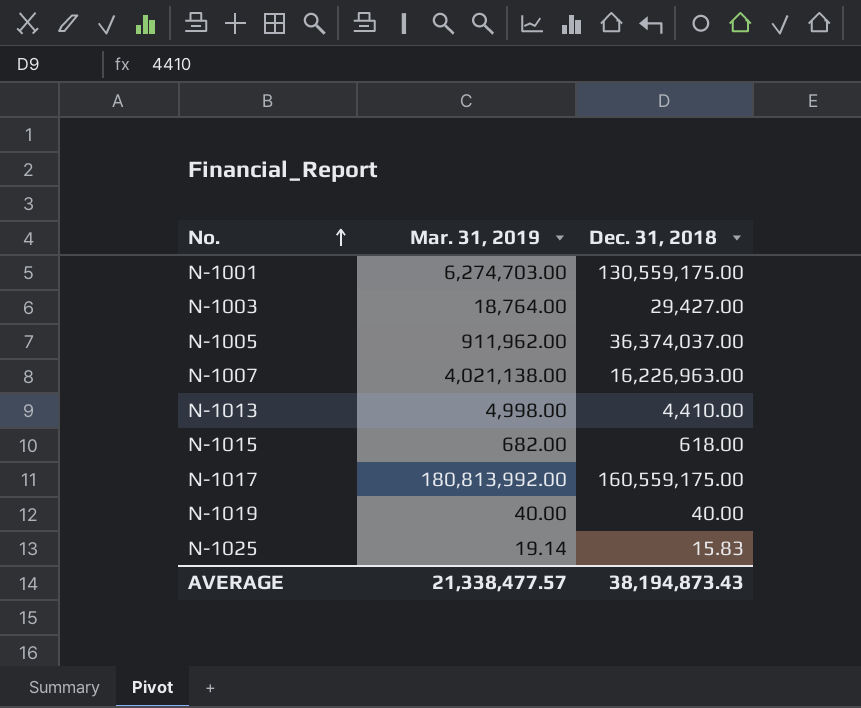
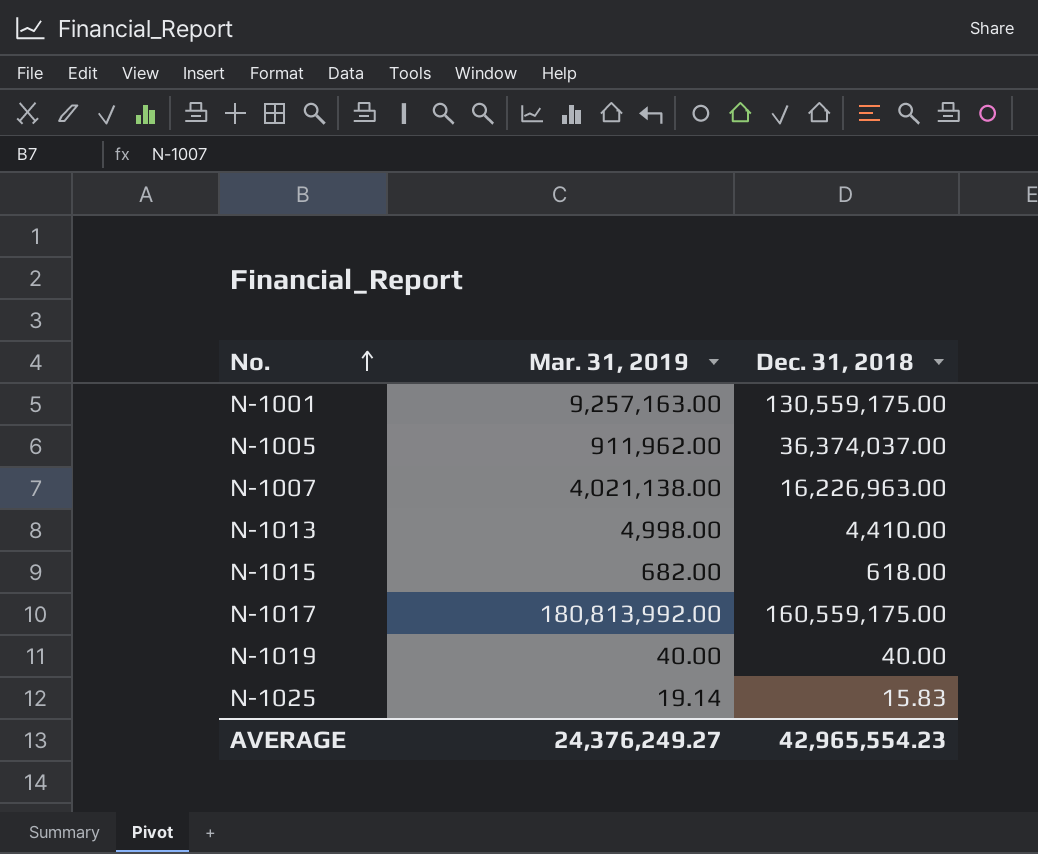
row N-1003: 18,764.00 | 29,427.00 -> none
N-1001 | Mar. 31, 2019: 6,274,703.00 -> 9,257,163.00
AVERAGE | Mar. 31, 2019: 21,338,477.57 -> 24,376,249.27
AVERAGE | Dec. 31, 2018: 38,194,873.43 -> 42,965,554.23

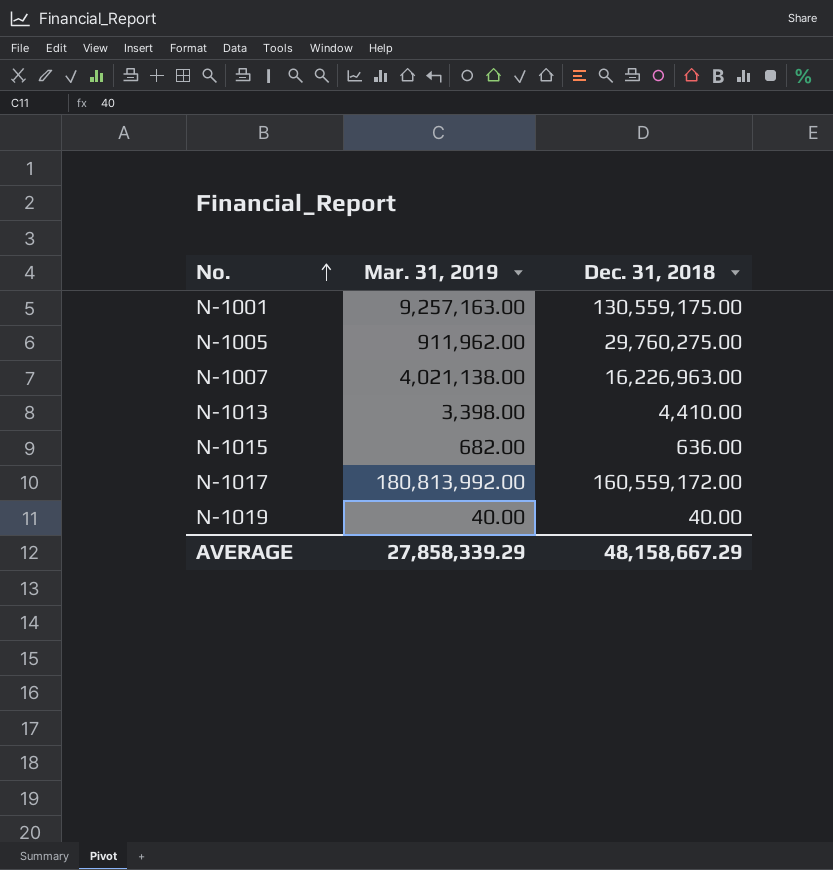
row N-1025: 19.14 | 15.83 -> none
N-1005 | Dec. 31, 2018: 36,374,037.00 -> 29,760,275.00
N-1013 | Mar. 31, 2019: 4,998.00 -> 3,398.00
N-1015 | Dec. 31, 2018: 618.00 -> 636.00
N-1017 | Dec. 31, 2018: 160,559,175.00 -> 160,559,172.00
AVERAGE | Mar. 31, 2019: 24,376,249.27 -> 27,858,339.29
AVERAGE | Dec. 31, 2018: 42,965,554.23 -> 48,158,667.29

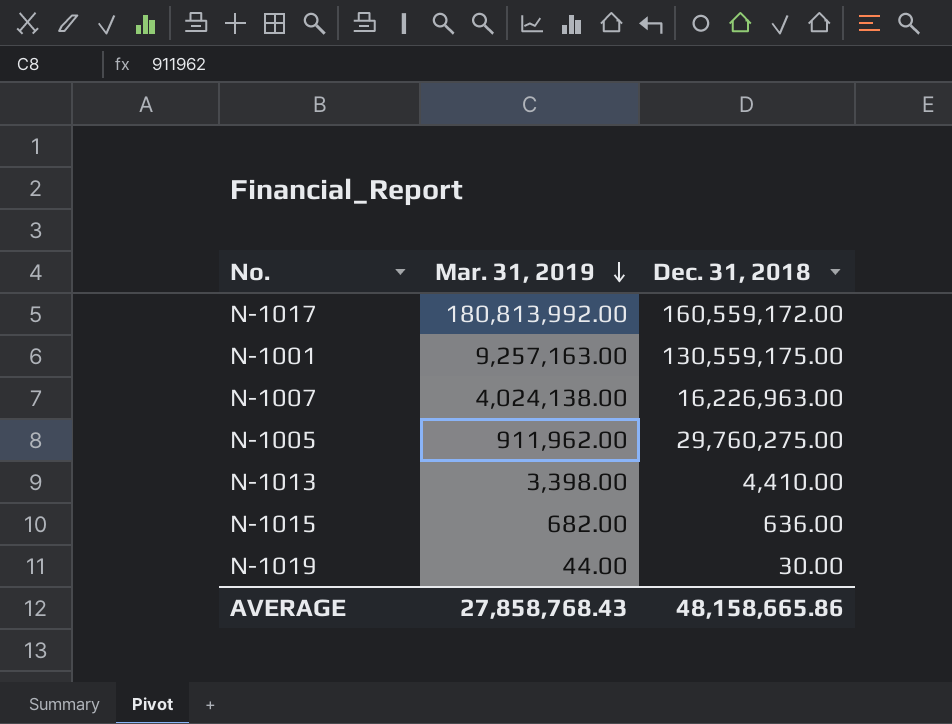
row order: No. ascending -> Mar. 31, 2019 descending
N-1007 | Mar. 31, 2019: 4,021,138.00 -> 4,024,138.00
N-1019 | Mar. 31, 2019: 40.00 -> 44.00
N-1019 | Dec. 31, 2018: 40.00 -> 30.00
AVERAGE | Mar. 31, 2019: 27,858,339.29 -> 27,858,768.43
AVERAGE | Dec. 31, 2018: 48,158,667.29 -> 48,158,665.86

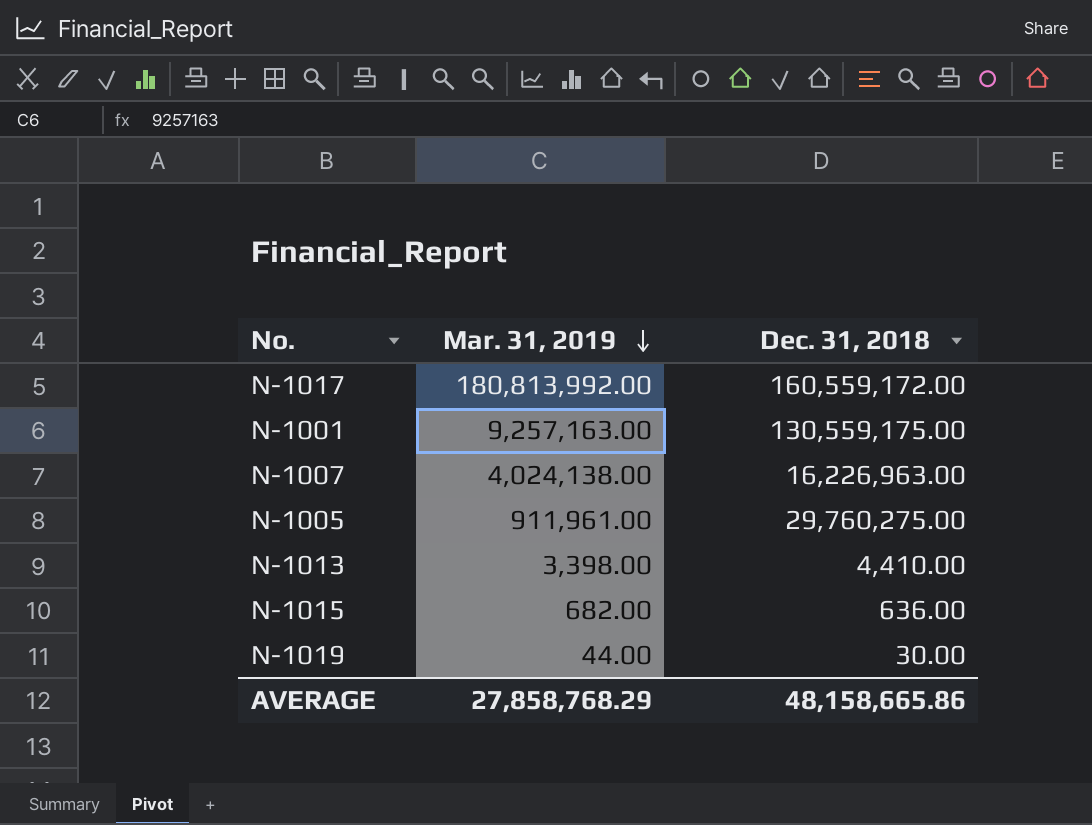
N-1005 | Mar. 31, 2019: 911,962.00 -> 911,961.00
AVERAGE | Mar. 31, 2019: 27,858,768.43 -> 27,858,768.29

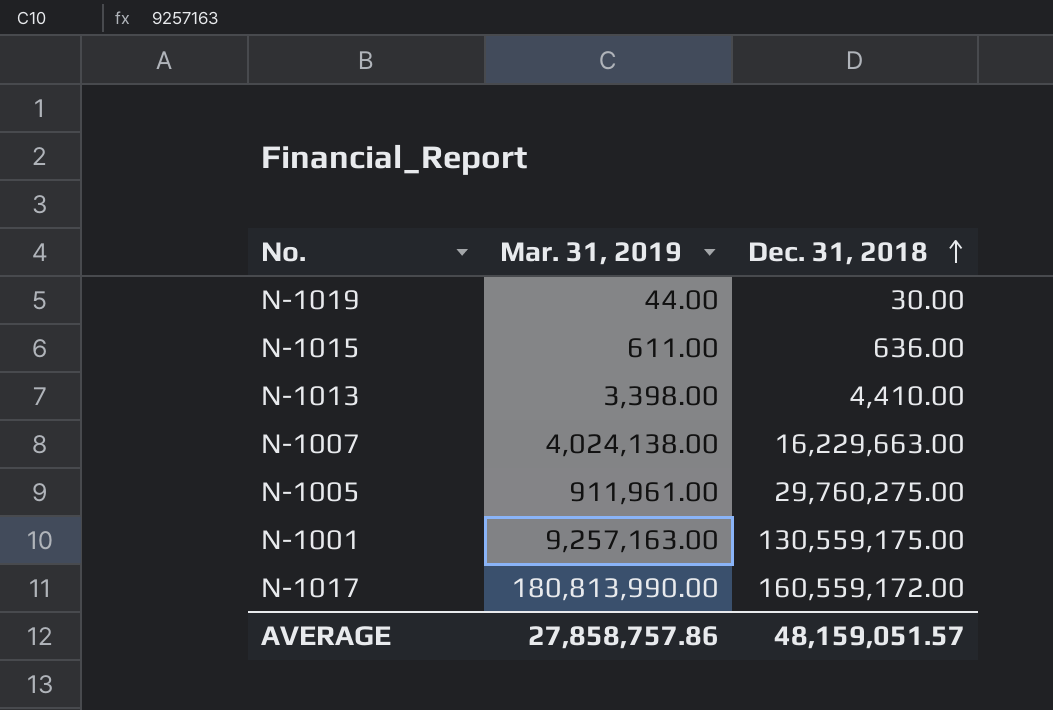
row order: Mar. 31, 2019 descending -> Dec. 31, 2018 ascending
N-1015 | Mar. 31, 2019: 682.00 -> 611.00
N-1007 | Dec. 31, 2018: 16,226,963.00 -> 16,229,663.00
N-1017 | Mar. 31, 2019: 180,813,992.00 -> 180,813,990.00
AVERAGE | Mar. 31, 2019: 27,858,768.29 -> 27,858,757.86
AVERAGE | Dec. 31, 2018: 48,158,665.86 -> 48,159,051.57

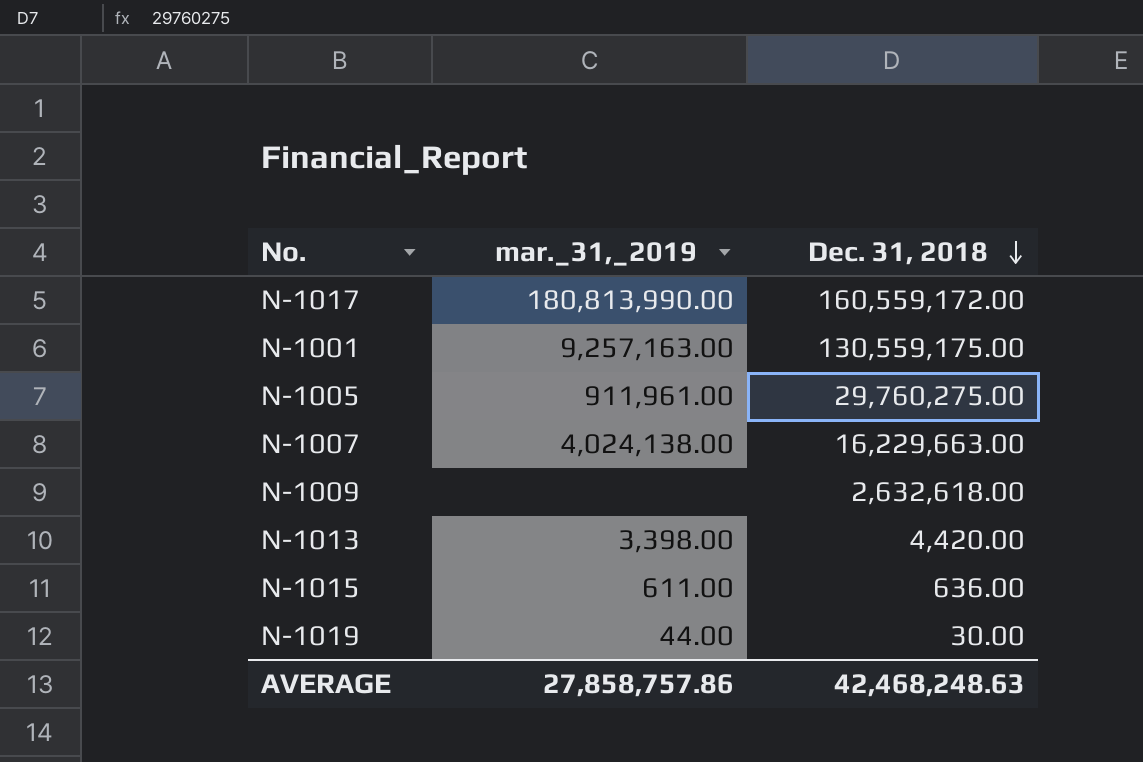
row order: Dec. 31, 2018 ascending -> Dec. 31, 2018 descending
column name: Mar. 31, 2019 -> mar._31,_2019
row N-1009: none -> none | 2,632,618.00
N-1013 | Dec. 31, 2018: 4,410.00 -> 4,420.00
AVERAGE | Dec. 31, 2018: 48,159,051.57 -> 42,468,248.63

